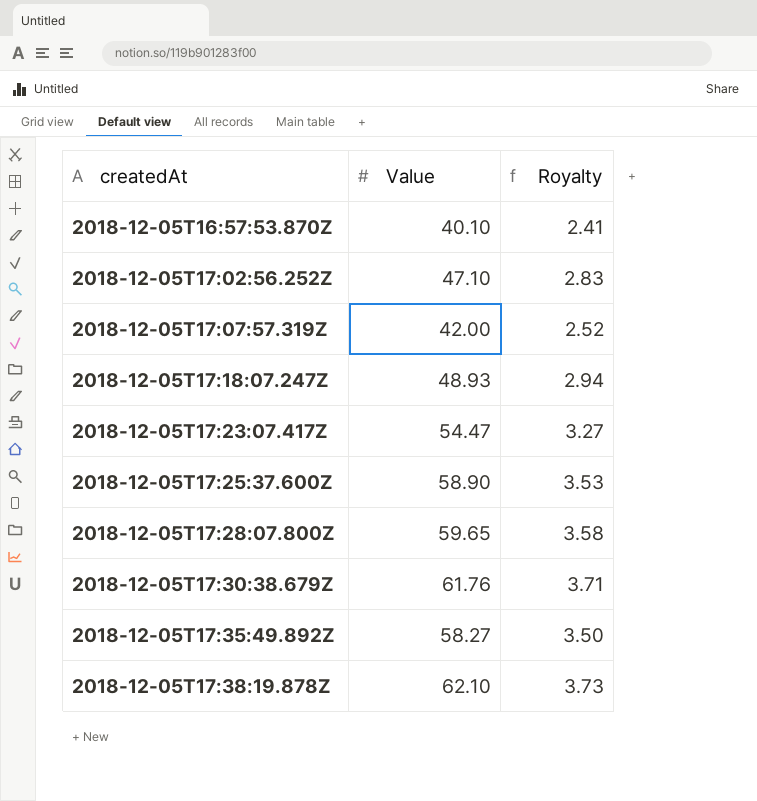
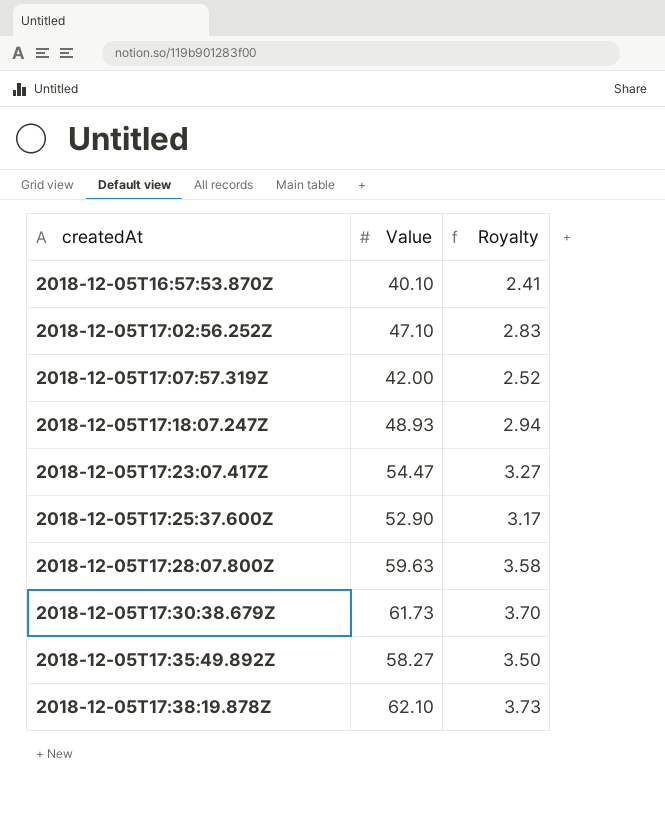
2018-12-05T17:25:37.600Z | Value: 58.90 -> 52.90
2018-12-05T17:25:37.600Z | Royalty: 3.53 -> 3.17
2018-12-05T17:28:07.800Z | Value: 59.65 -> 59.63
2018-12-05T17:30:38.679Z | Value: 61.76 -> 61.73
2018-12-05T17:30:38.679Z | Royalty: 3.71 -> 3.70

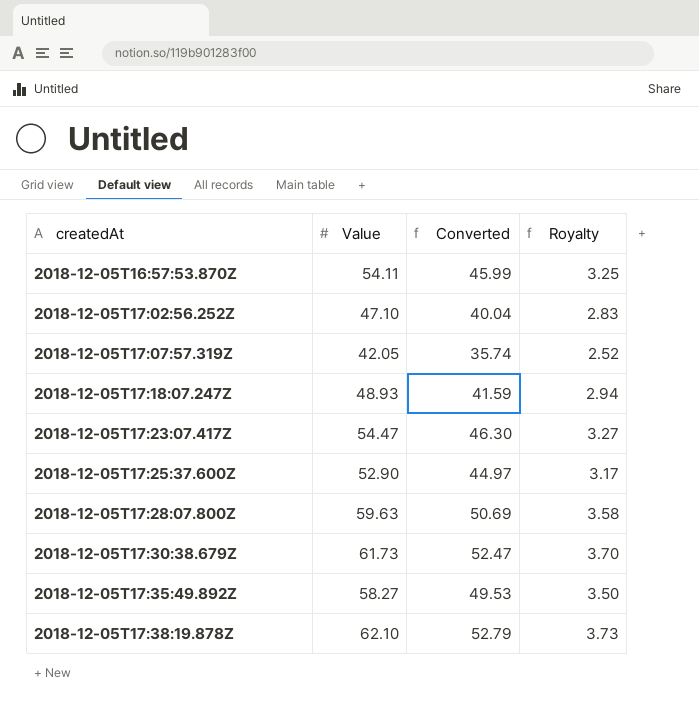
column Converted | formula: none -> [Value] * 0.85
2018-12-05T16:57:53.870Z | Value: 40.10 -> 54.11
2018-12-05T16:57:53.870Z | Royalty: 2.41 -> 3.25
2018-12-05T17:07:57.319Z | Value: 42.00 -> 42.05

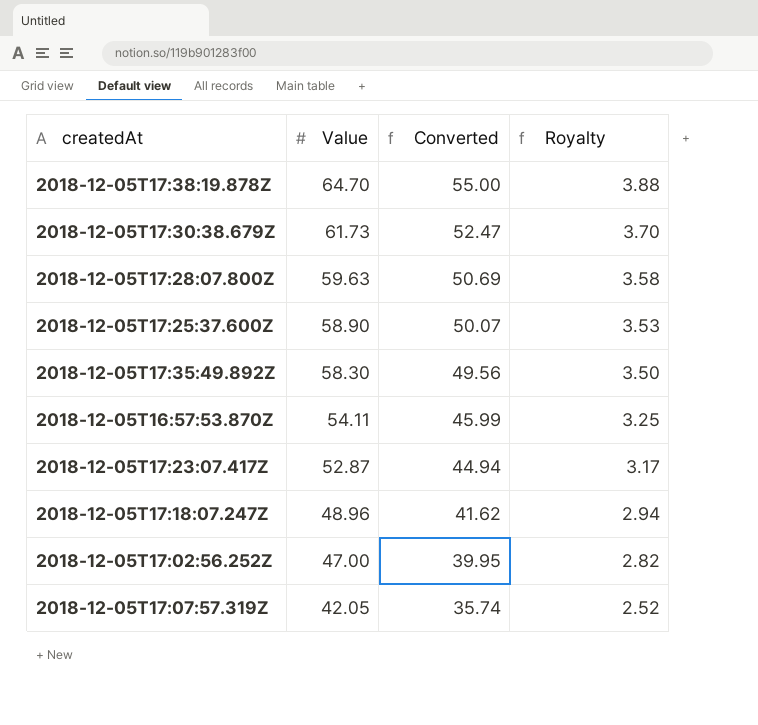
row order: createdAt ascending -> Value descending
2018-12-05T17:38:19.878Z | Value: 62.10 -> 64.70
2018-12-05T17:38:19.878Z | Converted: 52.79 -> 55.00
2018-12-05T17:38:19.878Z | Royalty: 3.73 -> 3.88
2018-12-05T17:25:37.600Z | Value: 52.90 -> 58.90
2018-12-05T17:25:37.600Z | Converted: 44.97 -> 50.07
2018-12-05T17:25:37.600Z | Royalty: 3.17 -> 3.53
2018-12-05T17:35:49.892Z | Value: 58.27 -> 58.30
2018-12-05T17:35:49.892Z | Converted: 49.53 -> 49.56
2018-12-05T17:23:07.417Z | Value: 54.47 -> 52.87
2018-12-05T17:23:07.417Z | Converted: 46.30 -> 44.94
2018-12-05T17:23:07.417Z | Royalty: 3.27 -> 3.17
2018-12-05T17:18:07.247Z | Value: 48.93 -> 48.96
2018-12-05T17:18:07.247Z | Converted: 41.59 -> 41.62
2018-12-05T17:02:56.252Z | Value: 47.10 -> 47.00
2018-12-05T17:02:56.252Z | Converted: 40.04 -> 39.95
2018-12-05T17:02:56.252Z | Royalty: 2.83 -> 2.82

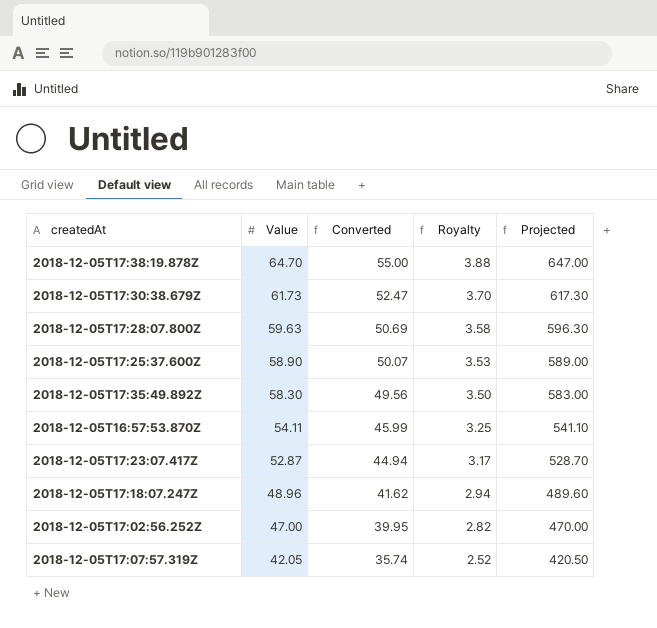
column Projected | formula: none -> [Value] * 10

